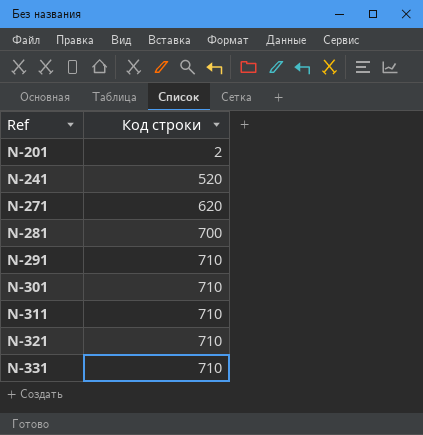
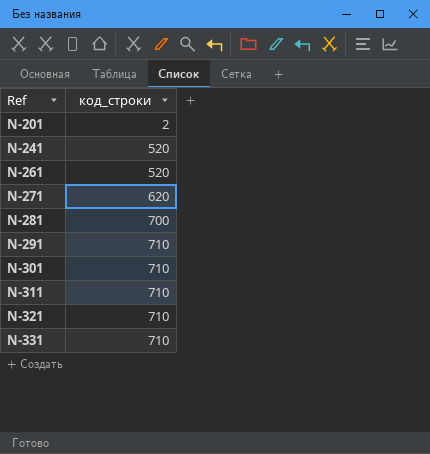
column name: Код строки -> код_строки
row N-261: none -> 520

